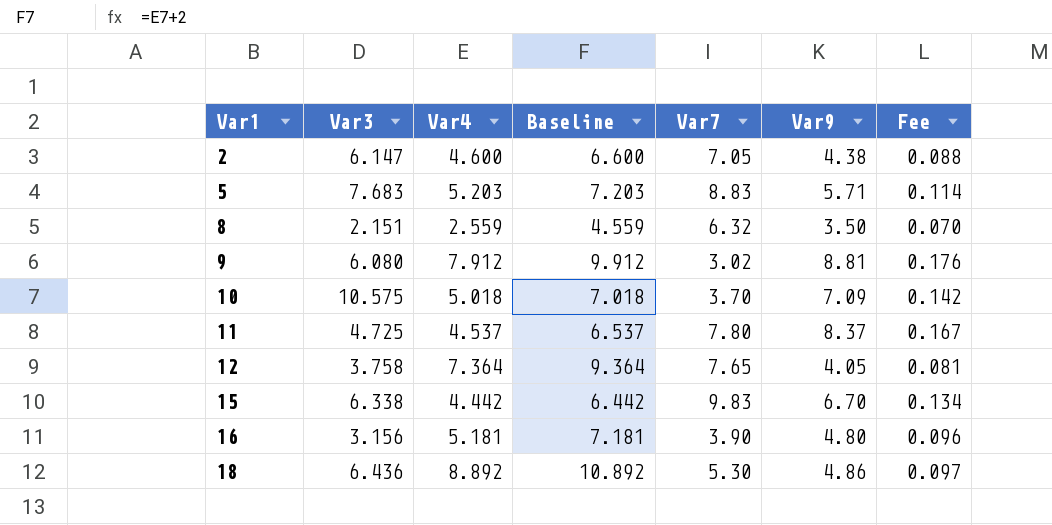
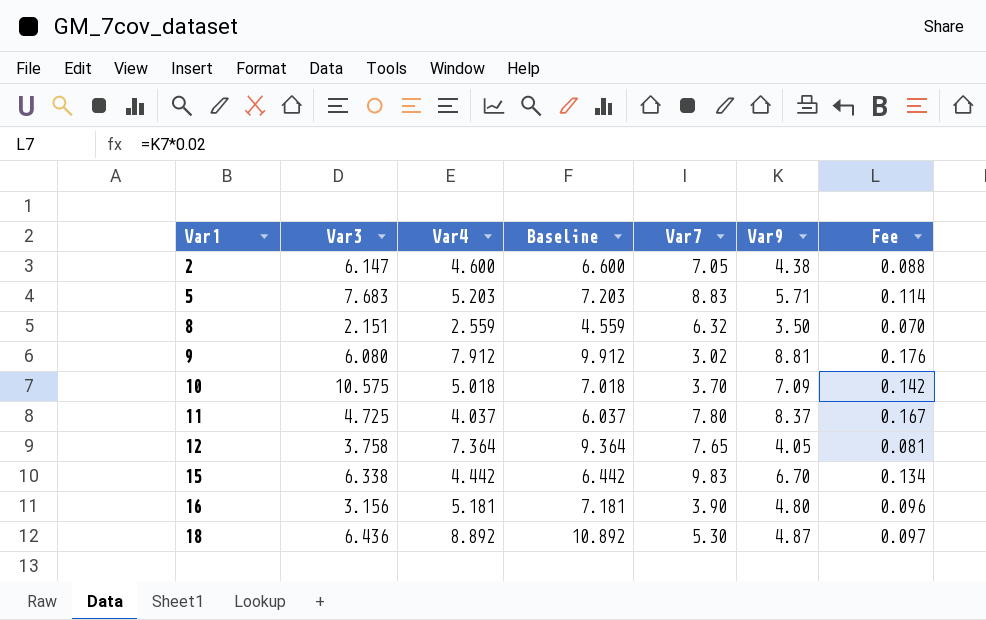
11 | Var4: 4.537 -> 4.037
11 | Baseline: 6.537 -> 6.037
18 | Var9: 4.86 -> 4.87

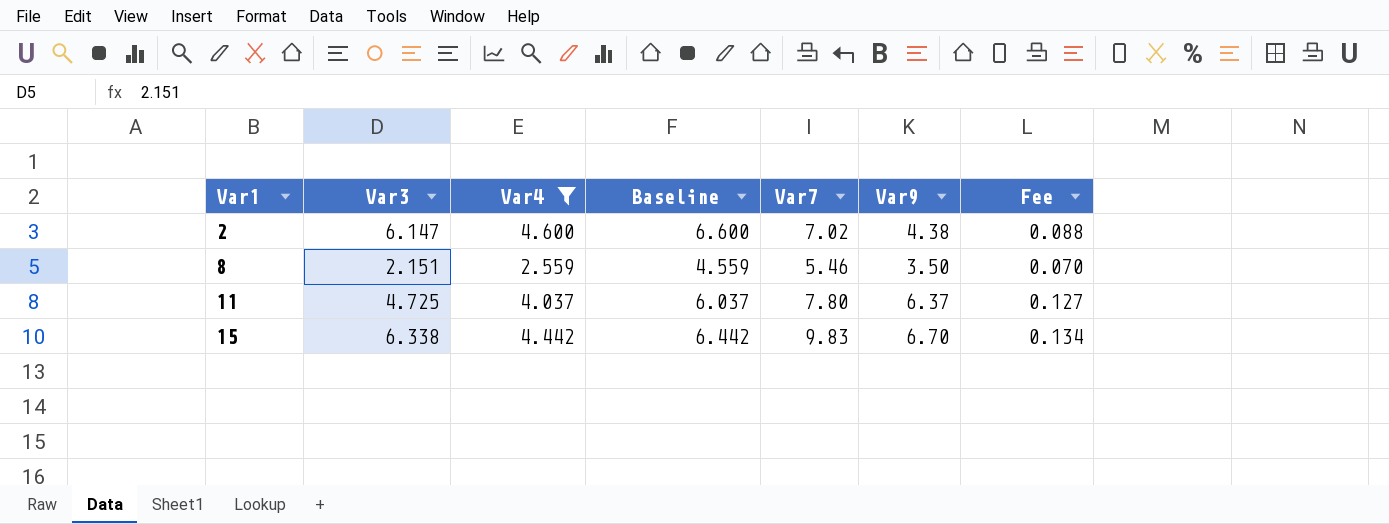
filter: none -> Var4 <= 4.600
2 | Var7: 7.05 -> 7.02
8 | Var7: 6.32 -> 5.46
11 | Var9: 8.37 -> 6.37
11 | Fee: 0.167 -> 0.127

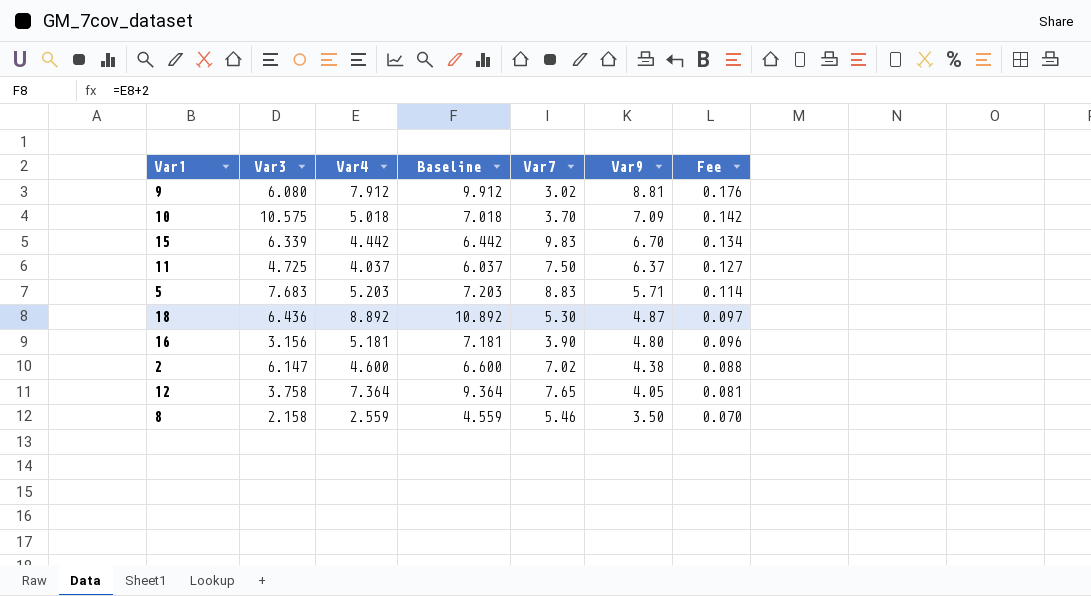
filter: Var4 <= 4.600 -> none
row order: Var1 ascending -> Var9 descending
15 | Var3: 6.338 -> 6.339
11 | Var7: 7.80 -> 7.50
8 | Var3: 2.151 -> 2.158

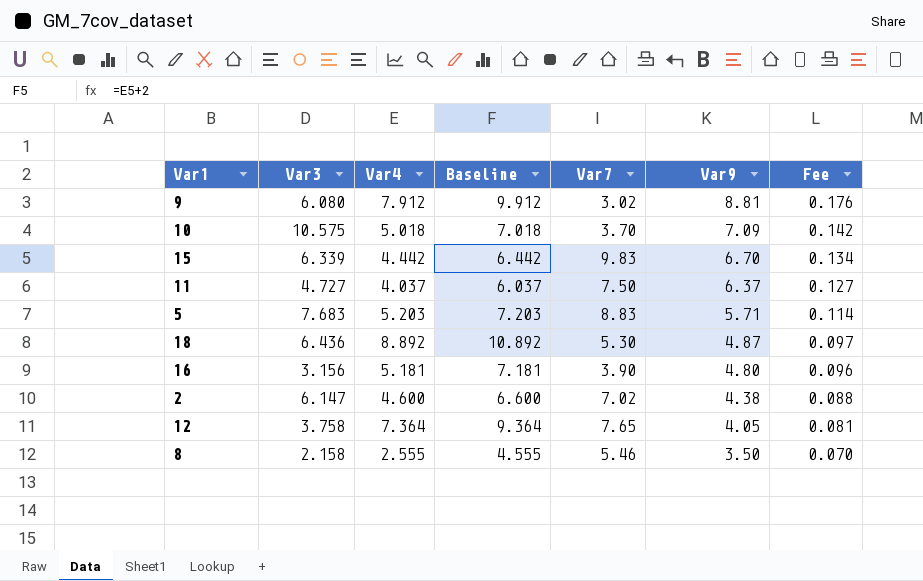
11 | Var3: 4.725 -> 4.727
8 | Var4: 2.559 -> 2.555
8 | Baseline: 4.559 -> 4.555

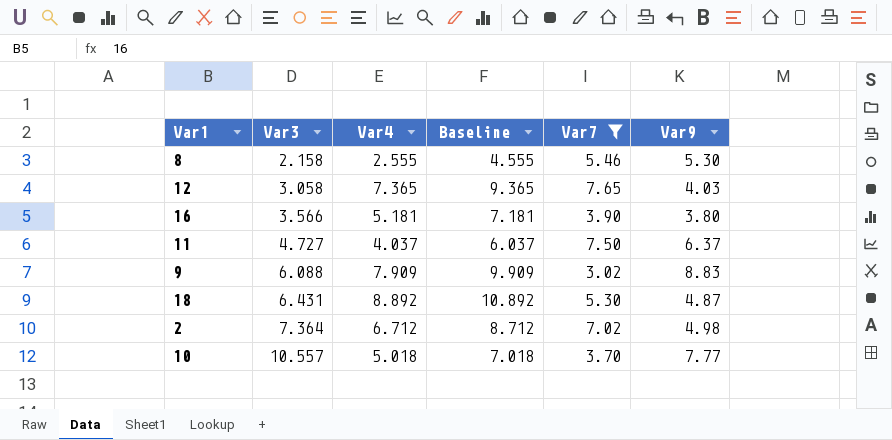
filter: none -> Var7 <= 7.65
row order: Var9 descending -> Var3 ascending
column Fee | formula: [Var9] * 0.02 -> none
8 | Var9: 3.50 -> 5.30
12 | Var3: 3.758 -> 3.058
12 | Var4: 7.364 -> 7.365
12 | Baseline: 9.364 -> 9.365
12 | Var9: 4.05 -> 4.03
16 | Var3: 3.156 -> 3.566
16 | Var9: 4.80 -> 3.80
9 | Var3: 6.080 -> 6.088
9 | Var4: 7.912 -> 7.909
9 | Baseline: 9.912 -> 9.909
9 | Var9: 8.81 -> 8.83
18 | Var3: 6.436 -> 6.431
2 | Var3: 6.147 -> 7.364
2 | Var4: 4.600 -> 6.712
2 | Baseline: 6.600 -> 8.712
2 | Var9: 4.38 -> 4.98
10 | Var3: 10.575 -> 10.557
10 | Var9: 7.09 -> 7.77

